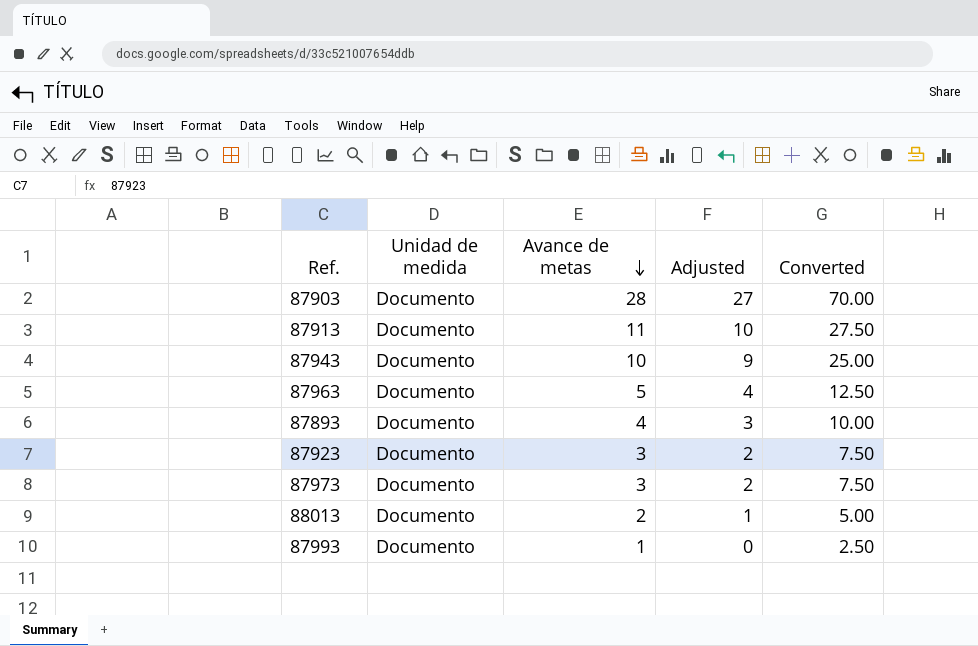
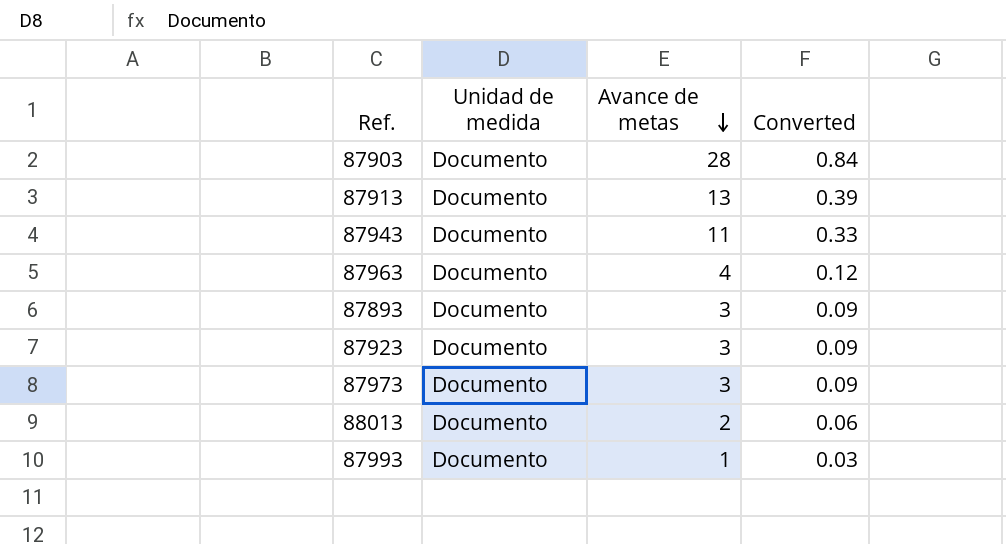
column Adjusted | formula: [Avance de metas] - 1 -> none
column Converted | formula: [Avance de metas] * 2.5 -> [Avance de metas] * 0.03
87913 | Avance de metas: 11 -> 13
87943 | Avance de metas: 10 -> 11
87963 | Avance de metas: 5 -> 4
87893 | Avance de metas: 4 -> 3

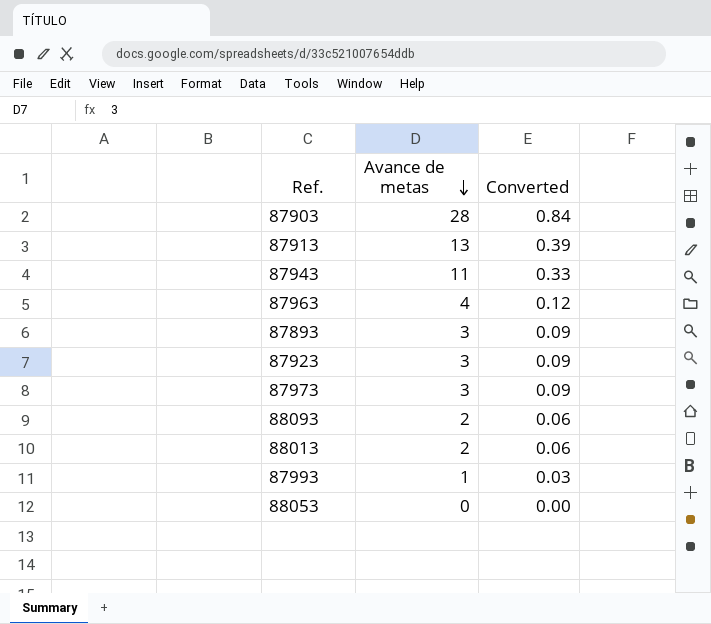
column Unidad de medida | position: 2 -> none
row 88093: none -> 2 | 0.06
row 88053: none -> 0 | 0.00

